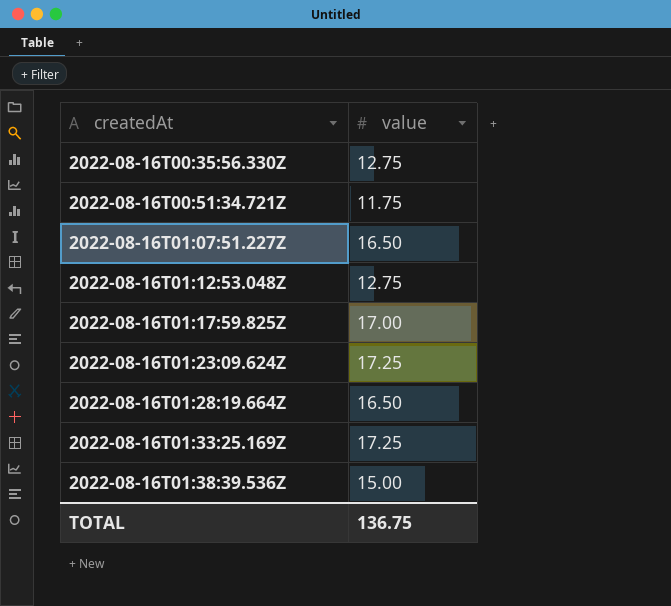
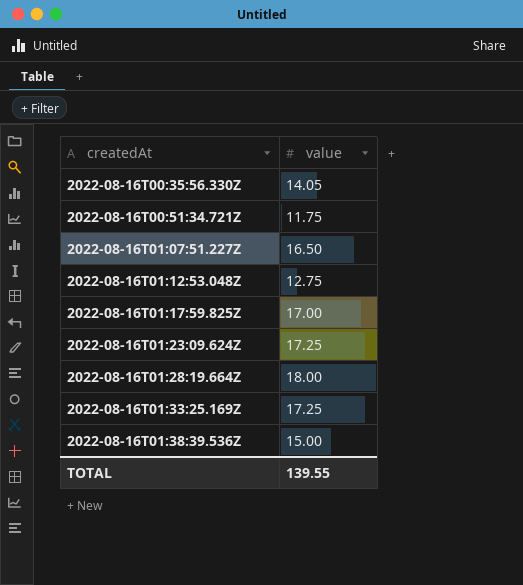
2022-08-16T00:35:56.330Z | value: 12.75 -> 14.05
2022-08-16T01:28:19.664Z | value: 16.50 -> 18.00
TOTAL | value: 136.75 -> 139.55

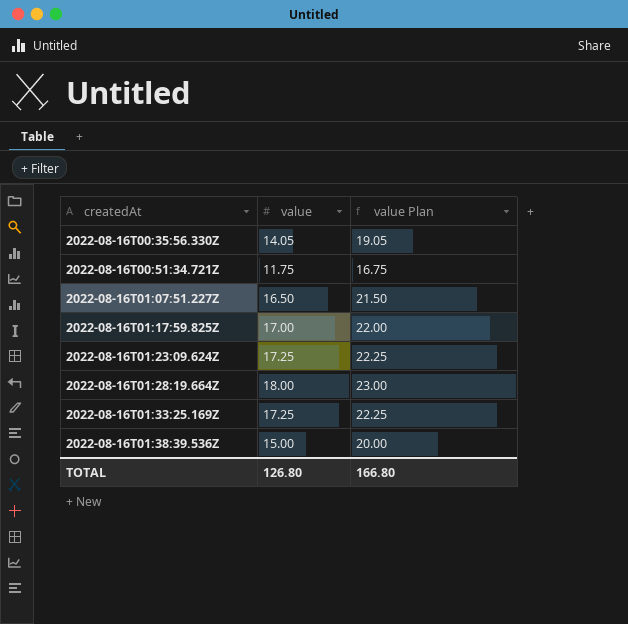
column value Plan | formula: none -> [value] + 5
row 2022-08-16T01:12:53.048Z: 12.75 -> none
TOTAL | value: 139.55 -> 126.80

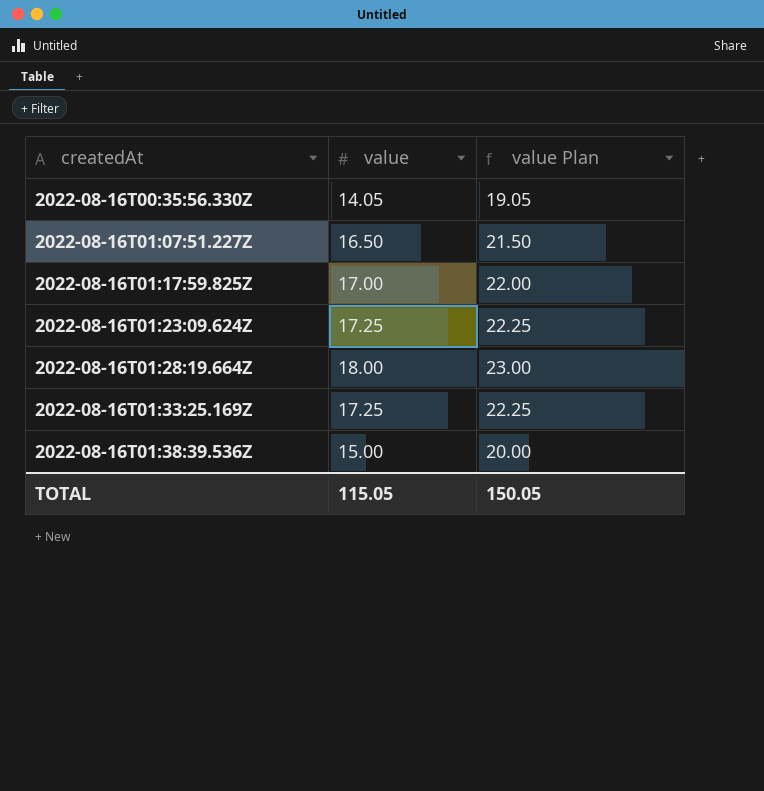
row 2022-08-16T00:51:34.721Z: 11.75 | 16.75 -> none
TOTAL | value: 126.80 -> 115.05
TOTAL | value Plan: 166.80 -> 150.05

